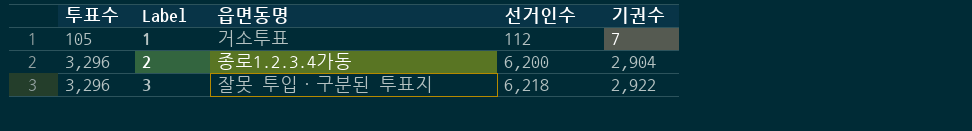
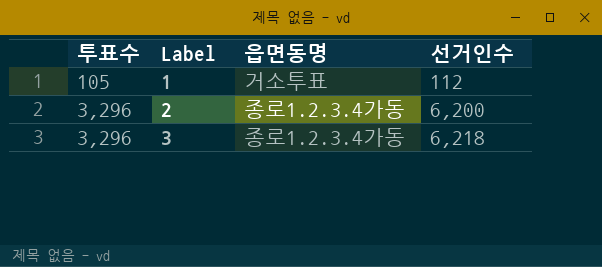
column 기권수 | formula: [선거인수] - [투표수] -> none
3 | 읍면동명: 잘못 투입·구분된 투표지 -> 종로1.2.3.4가동

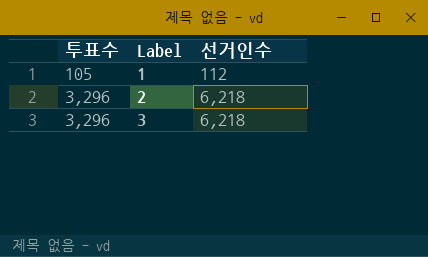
column 읍면동명 | position: 3 -> none
2 | 선거인수: 6,200 -> 6,218

